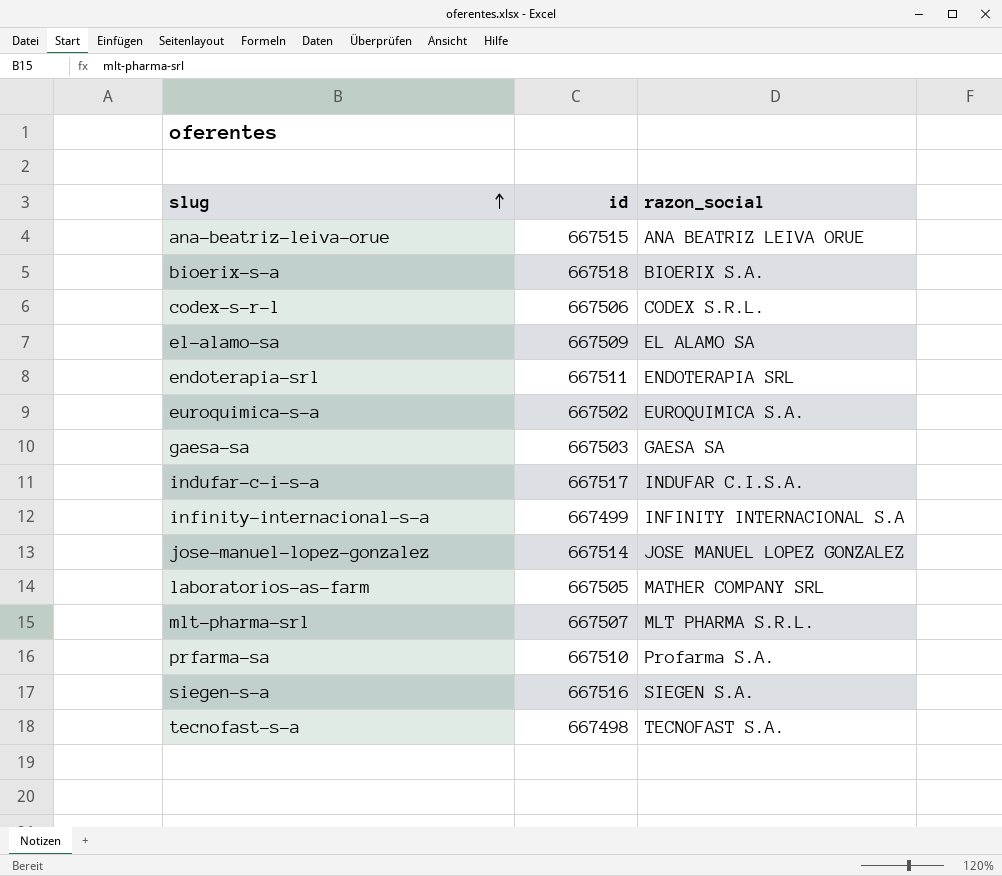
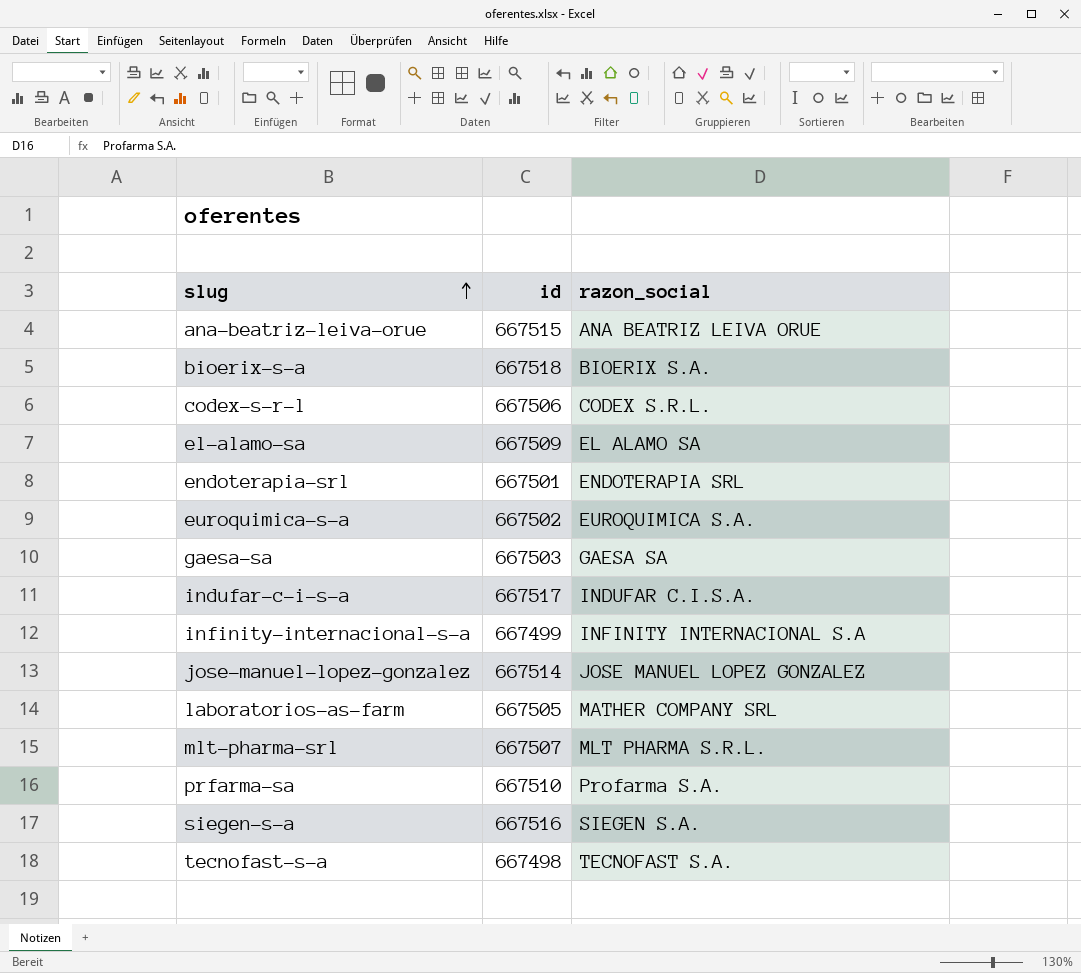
endoterapia-srl | id: 667511 -> 667501

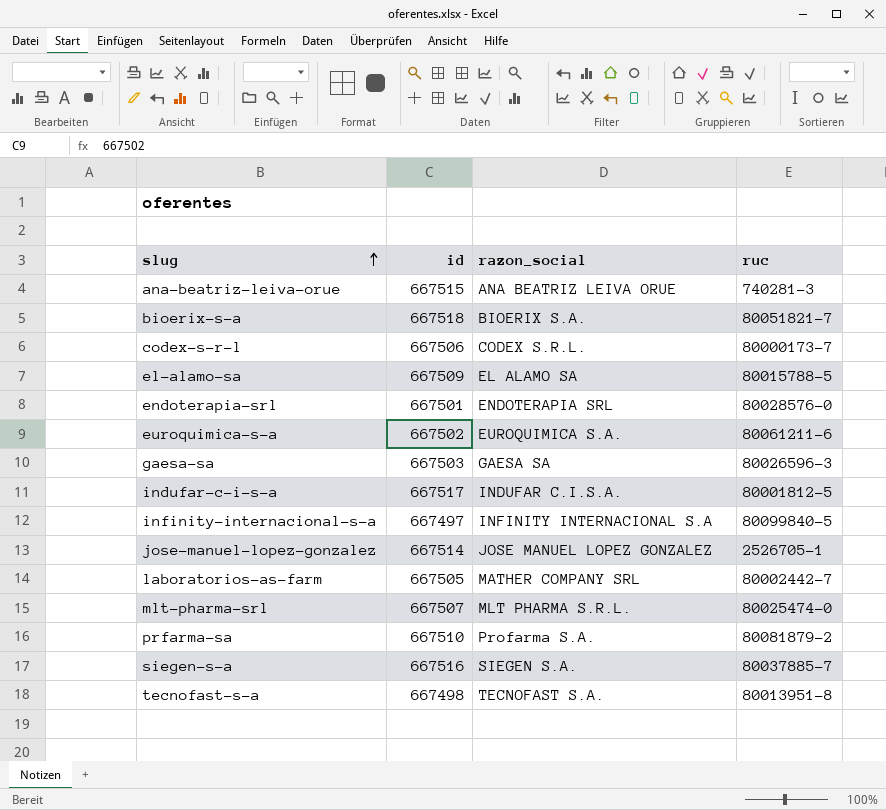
column ruc | position: none -> 4
infinity-internacional-s-a | id: 667499 -> 667497

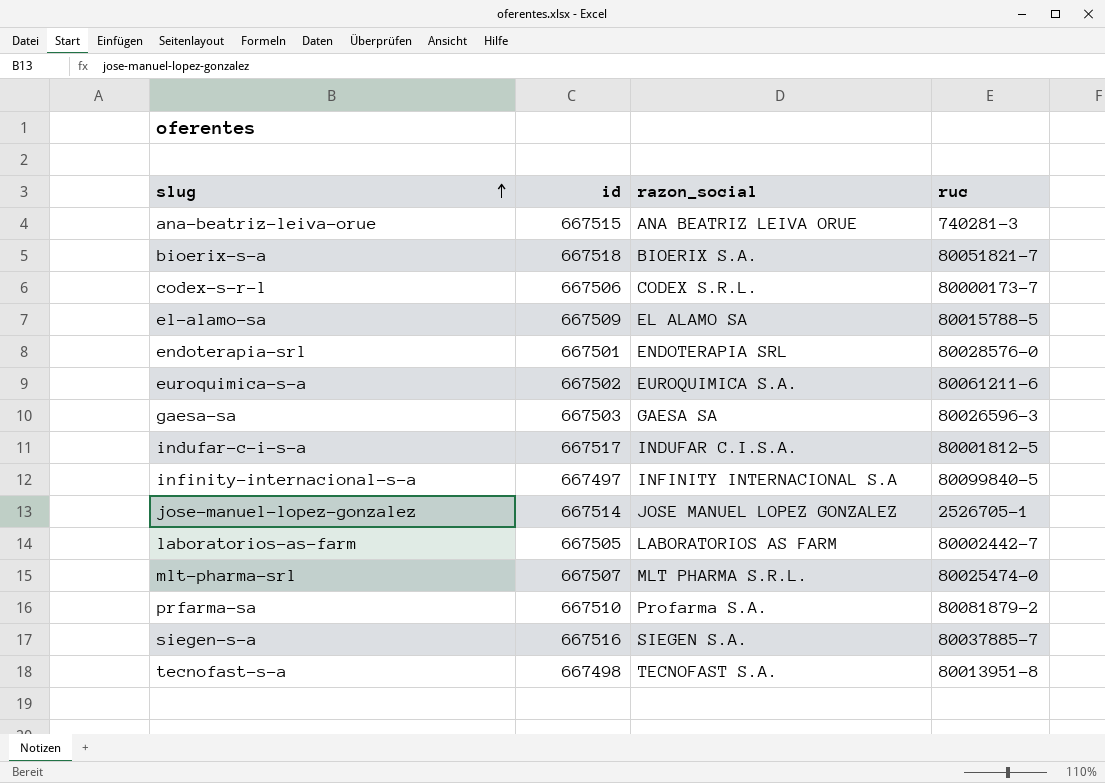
laboratorios-as-farm | razon_social: MATHER COMPANY SRL -> LABORATORIOS AS FARM

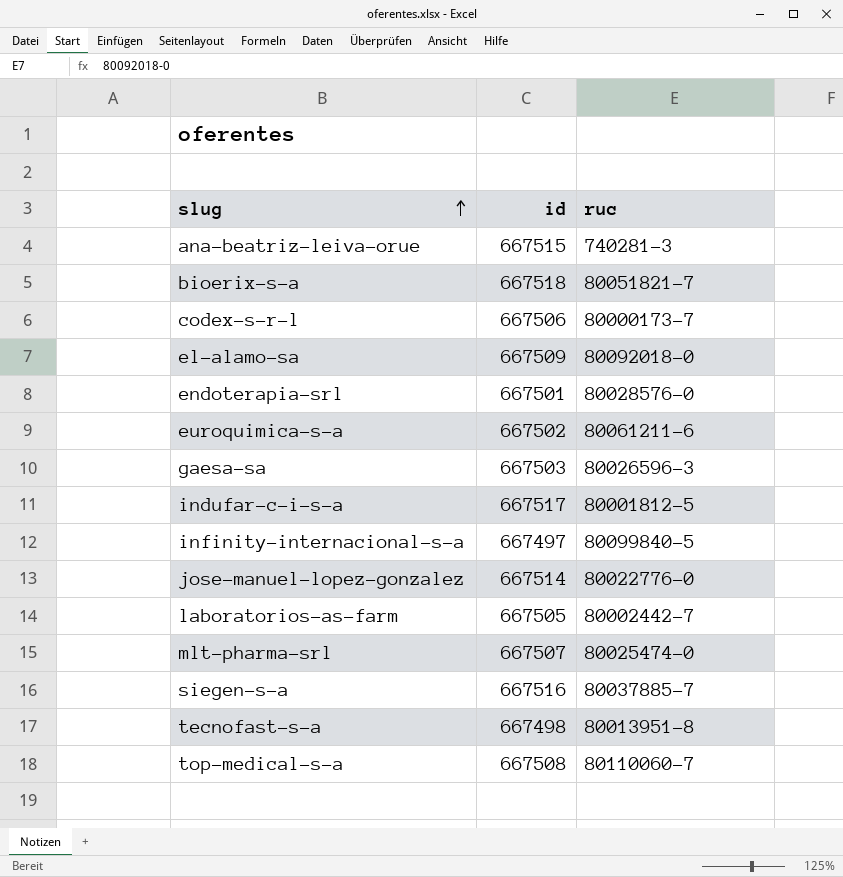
column razon_social | position: 3 -> none
row prfarma-sa: 667510 | Profarma S.A. | 80081879-2 -> none
el-alamo-sa | ruc: 80015788-5 -> 80092018-0
jose-manuel-lopez-gonzalez | ruc: 2526705-1 -> 80022776-0
row top-medical-s-a: none -> 667508 | 80110060-7

